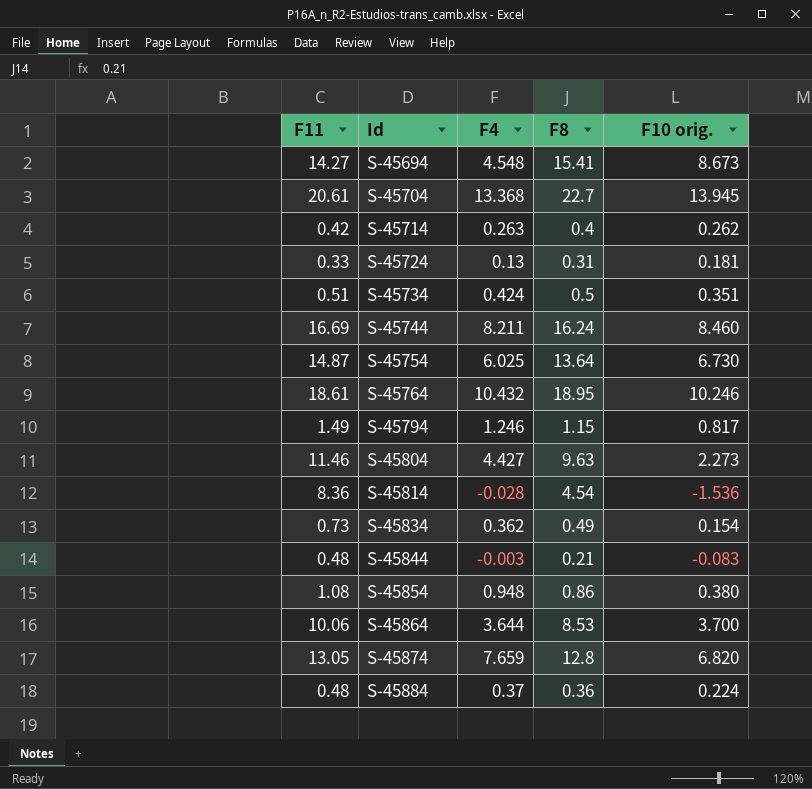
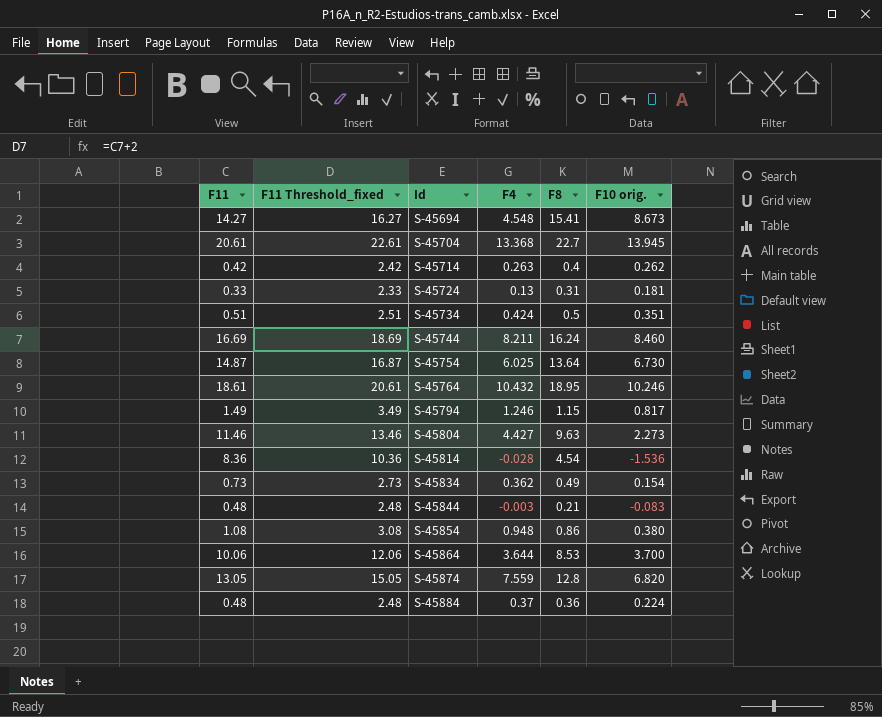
column F11 Threshold_fixed | formula: none -> [F11] + 2
S-45874 | F4: 7.659 -> 7.559

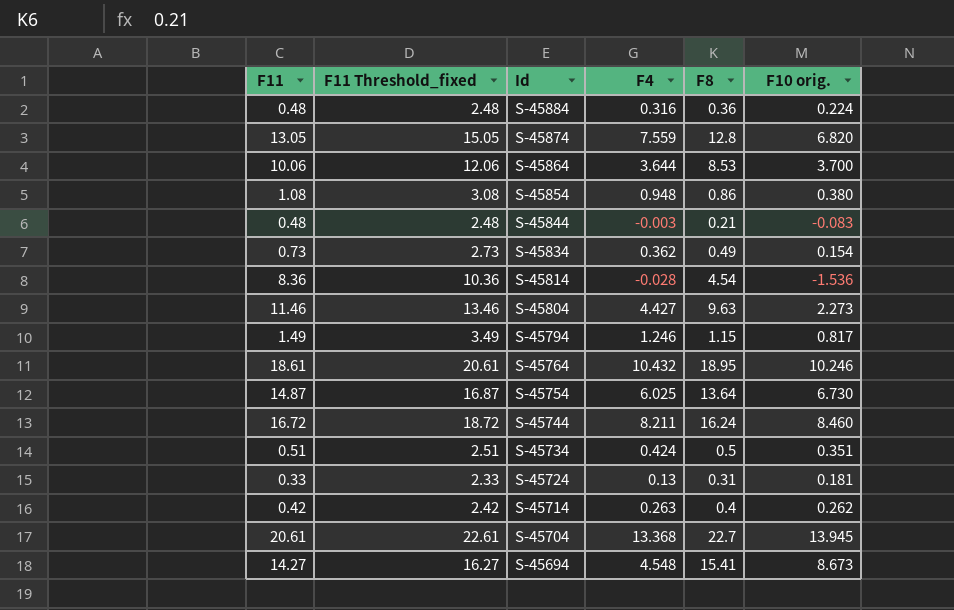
row order: Id ascending -> Id descending
S-45884 | F4: 0.37 -> 0.316
S-45744 | F11: 16.69 -> 16.72
S-45744 | F11 Threshold_fixed: 18.69 -> 18.72

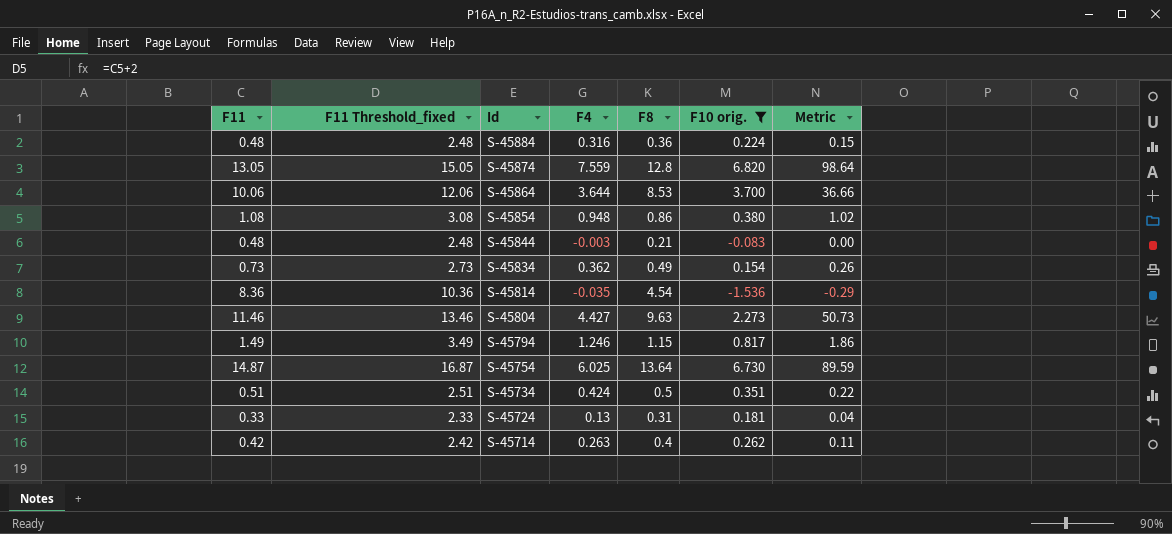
filter: none -> F10 orig. <= 6.820
column Metric | formula: none -> [F11] * [F4]
S-45814 | F4: -0.028 -> -0.035

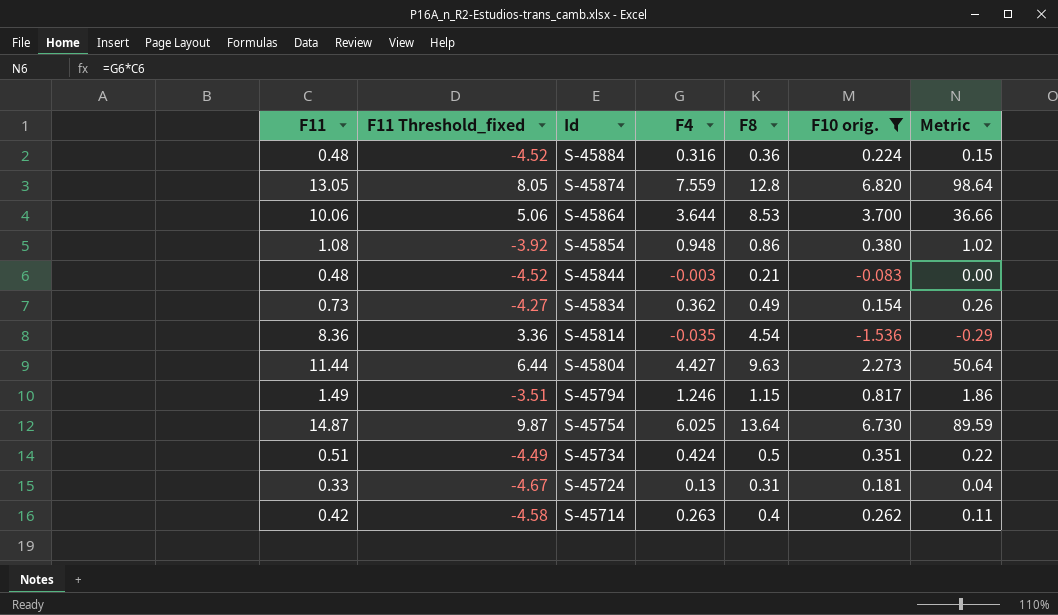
column F11 Threshold_fixed | formula: [F11] + 2 -> [F11] - 5
S-45804 | F11: 11.46 -> 11.44
S-45804 | Metric: 50.73 -> 50.64

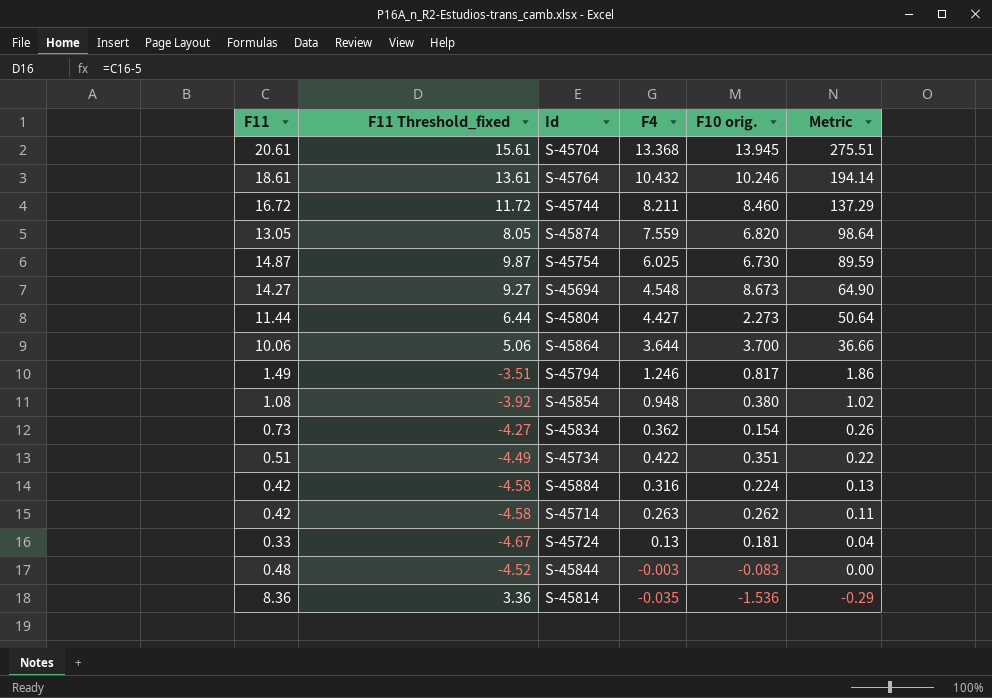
filter: F10 orig. <= 6.820 -> none
row order: Id descending -> Metric descending
column F8 | position: 5 -> none
S-45734 | F4: 0.424 -> 0.422
S-45884 | F11: 0.48 -> 0.42
S-45884 | F11 Threshold_fixed: -4.52 -> -4.58
S-45884 | Metric: 0.15 -> 0.13

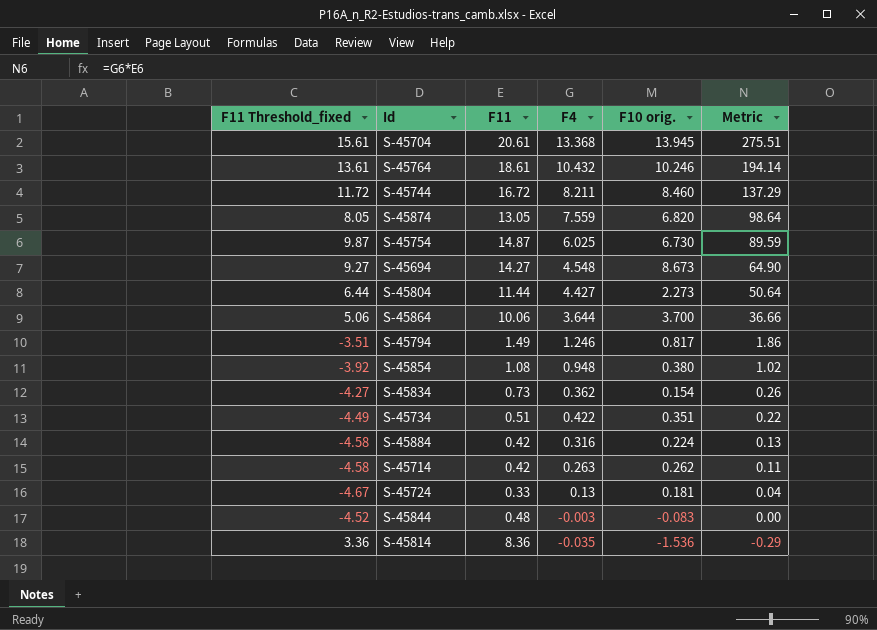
column F11 | position: 1 -> 3

